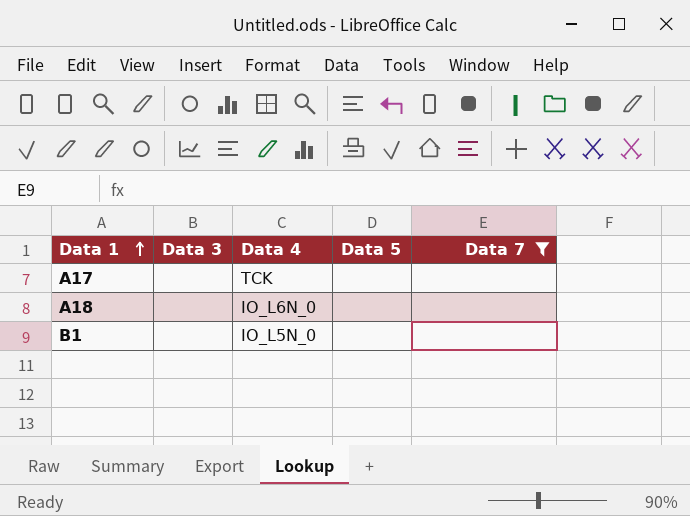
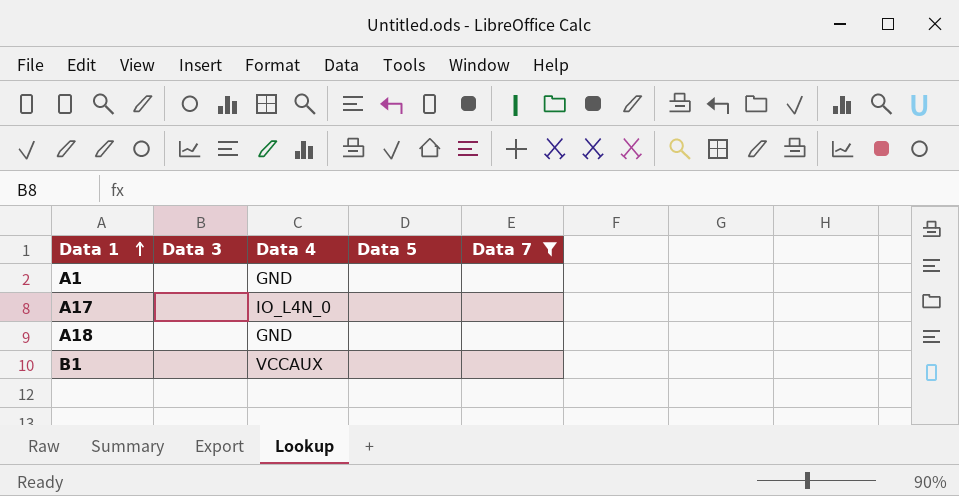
row A1: none -> none | GND | none | none
A17 | Data 4: TCK -> IO_L4N_0
A18 | Data 4: IO_L6N_0 -> GND
B1 | Data 4: IO_L5N_0 -> VCCAUX

